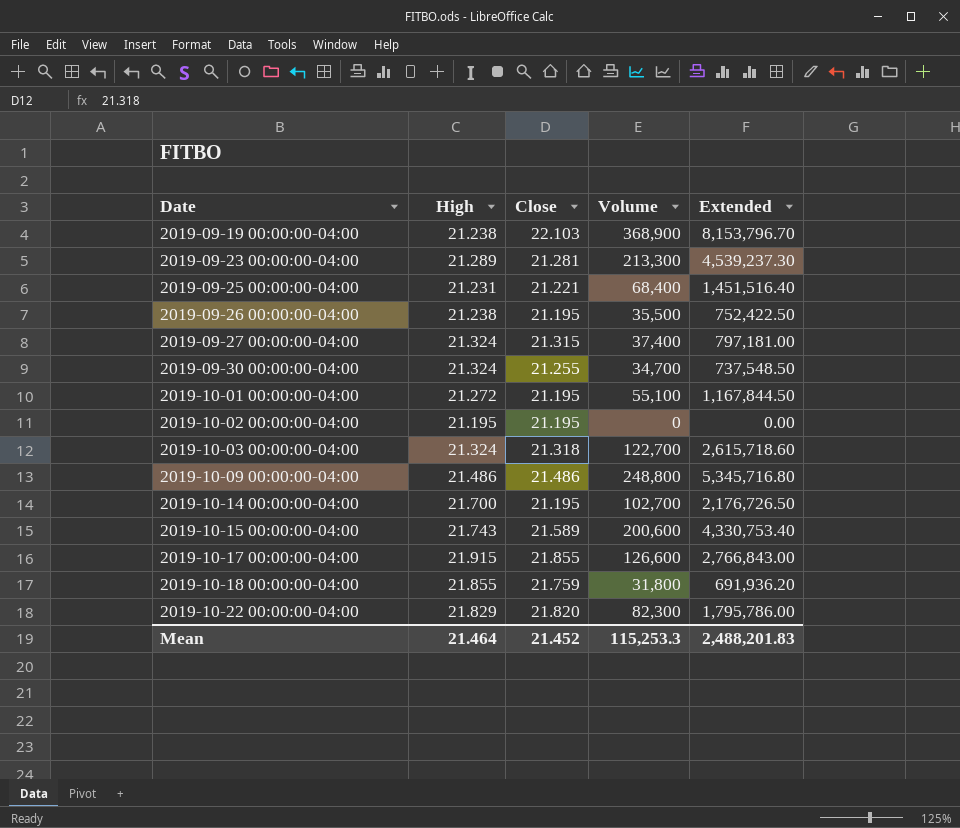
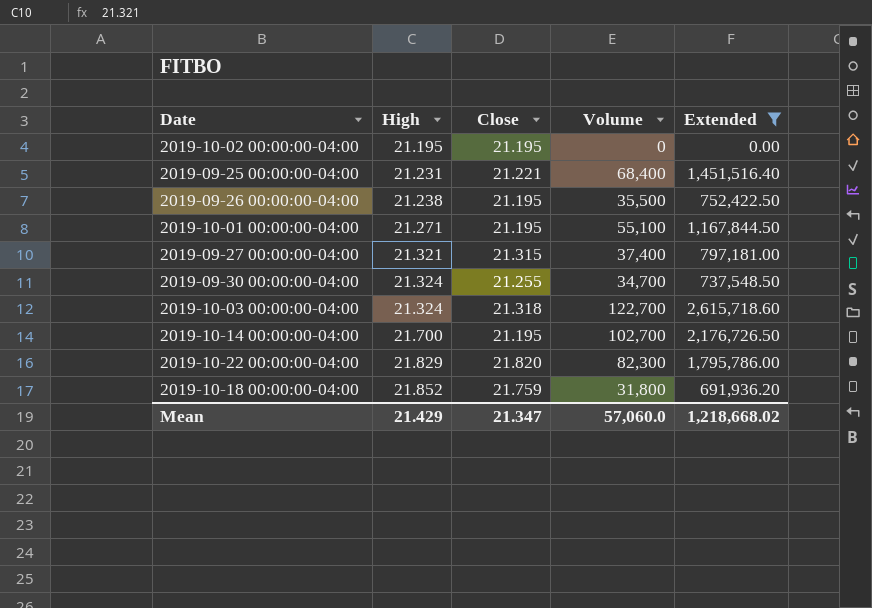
filter: none -> Extended <= 2,615,718.60
row order: Date ascending -> High ascending
2019-10-01 00:00:00-04:00 | High: 21.272 -> 21.271
2019-09-27 00:00:00-04:00 | High: 21.324 -> 21.321
2019-10-18 00:00:00-04:00 | High: 21.855 -> 21.852
Mean | High: 21.464 -> 21.429
Mean | Close: 21.452 -> 21.347
Mean | Volume: 115,253.3 -> 57,060.0
Mean | Extended: 2,488,201.83 -> 1,218,668.02

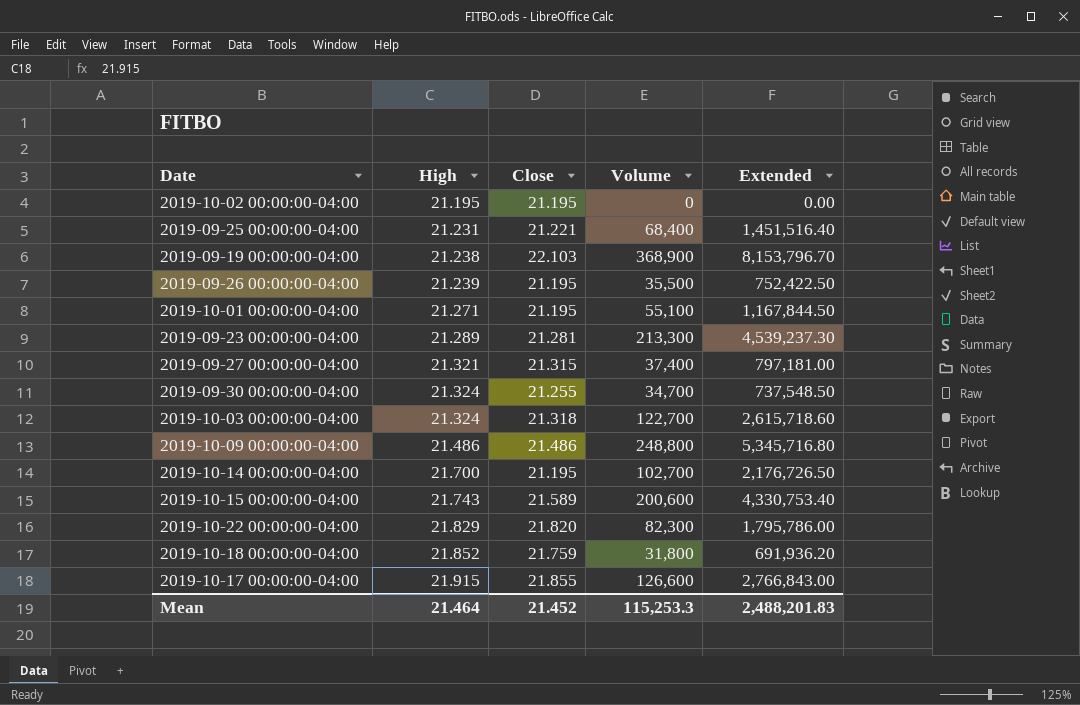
filter: Extended <= 2,615,718.60 -> none
2019-09-26 00:00:00-04:00 | High: 21.238 -> 21.239
Mean | High: 21.429 -> 21.464
Mean | Close: 21.347 -> 21.452
Mean | Volume: 57,060.0 -> 115,253.3
Mean | Extended: 1,218,668.02 -> 2,488,201.83

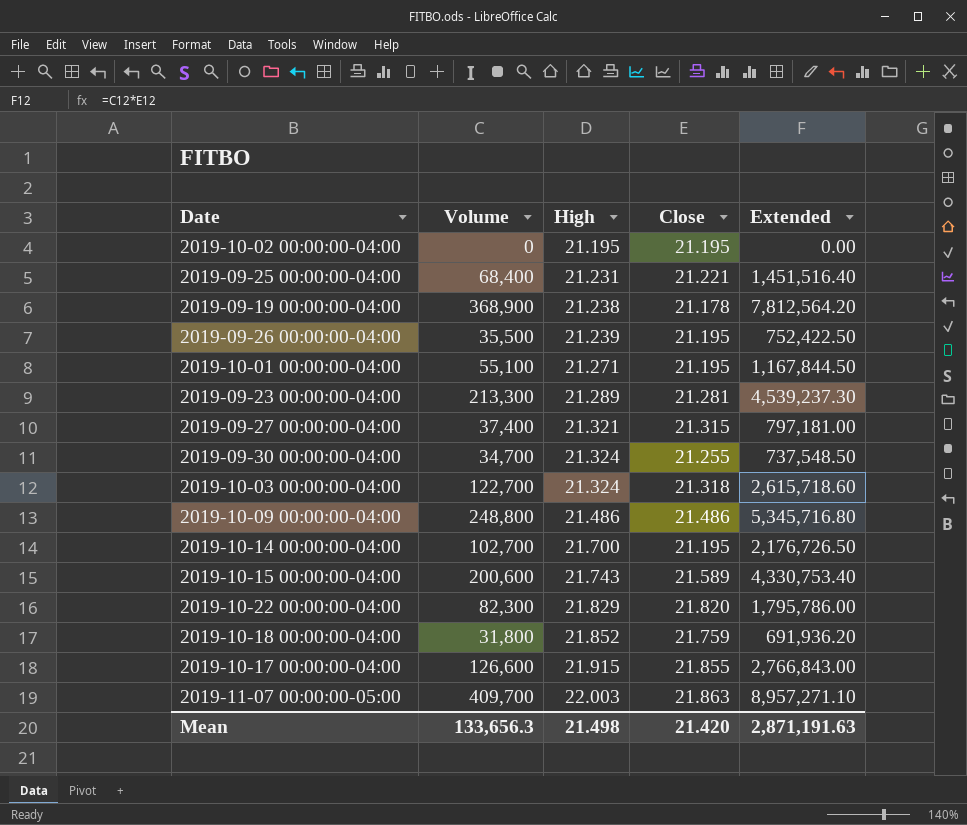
column Volume | position: 4 -> 2
2019-09-19 00:00:00-04:00 | Close: 22.103 -> 21.178
2019-09-19 00:00:00-04:00 | Extended: 8,153,796.70 -> 7,812,564.20
row 2019-11-07 00:00:00-05:00: none -> 409,700 | 22.003 | 21.863 | 8,957,271.10
Mean | Volume: 115,253.3 -> 133,656.3
Mean | High: 21.464 -> 21.498
Mean | Close: 21.452 -> 21.420
Mean | Extended: 2,488,201.83 -> 2,871,191.63

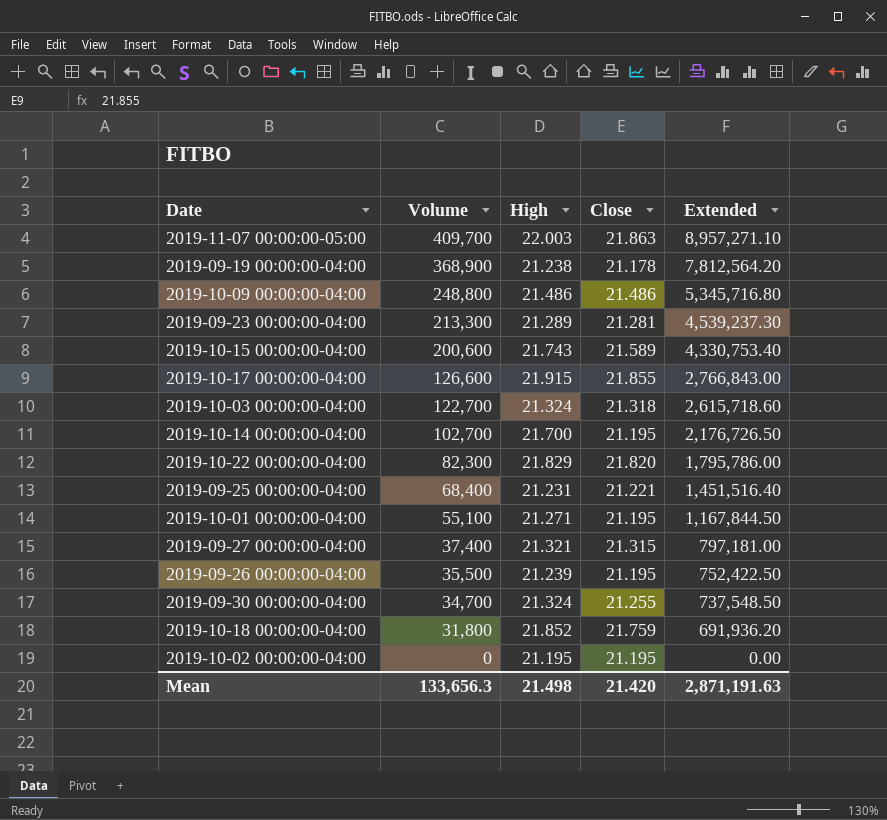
row order: High ascending -> Volume descending

